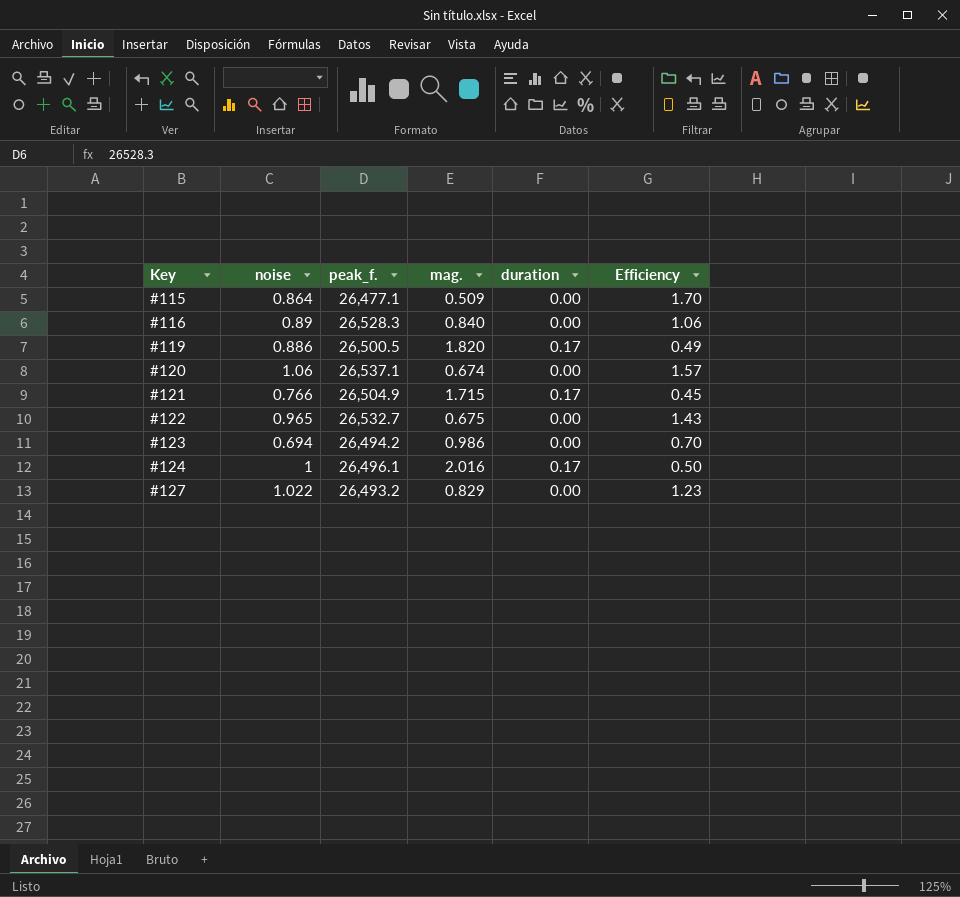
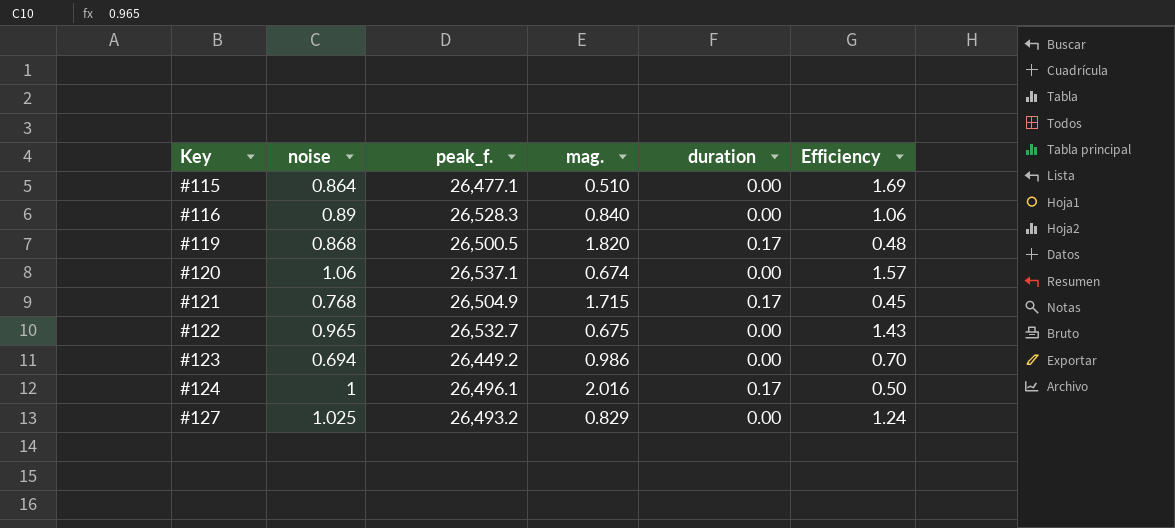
#115 | mag.: 0.509 -> 0.510
#115 | Efficiency: 1.70 -> 1.69
#119 | noise: 0.886 -> 0.868
#119 | Efficiency: 0.49 -> 0.48
#121 | noise: 0.766 -> 0.768
#123 | peak_f.: 26,494.2 -> 26,449.2
#127 | noise: 1.022 -> 1.025
#127 | Efficiency: 1.23 -> 1.24

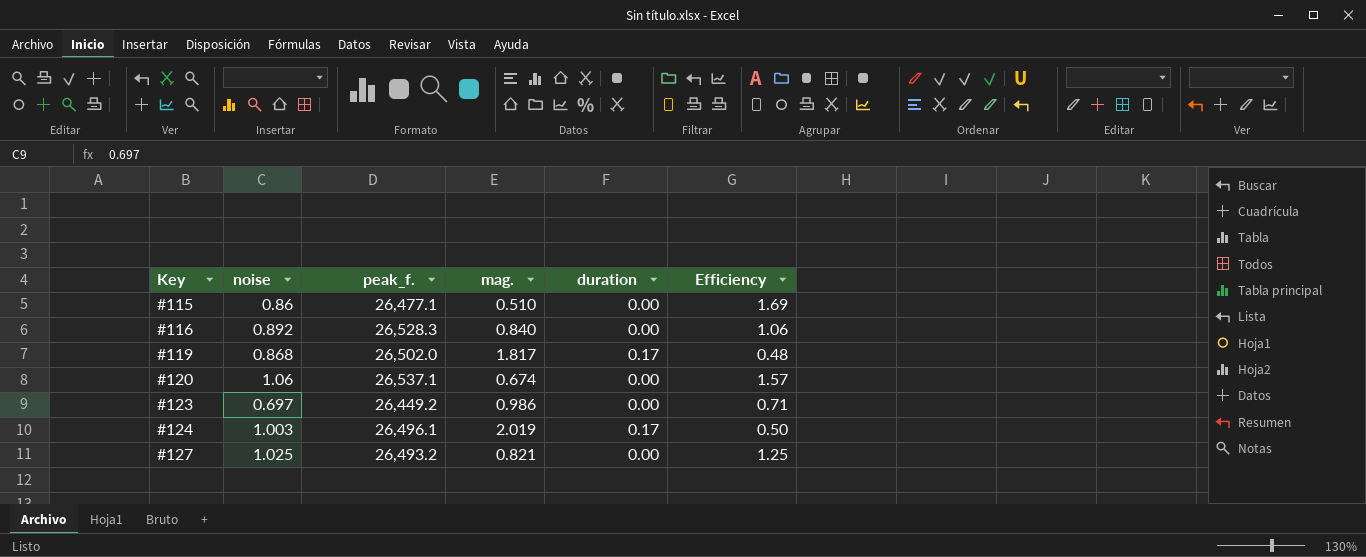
row #121: 0.768 | 26,504.9 | 1.715 | 0.17 | 0.45 -> none
row #122: 0.965 | 26,532.7 | 0.675 | 0.00 | 1.43 -> none
#115 | noise: 0.864 -> 0.86
#116 | noise: 0.89 -> 0.892
#119 | peak_f.: 26,500.5 -> 26,502.0
#119 | mag.: 1.820 -> 1.817
#123 | noise: 0.694 -> 0.697
#123 | Efficiency: 0.70 -> 0.71
#124 | noise: 1 -> 1.003
#124 | mag.: 2.016 -> 2.019
#127 | mag.: 0.829 -> 0.821
#127 | Efficiency: 1.24 -> 1.25

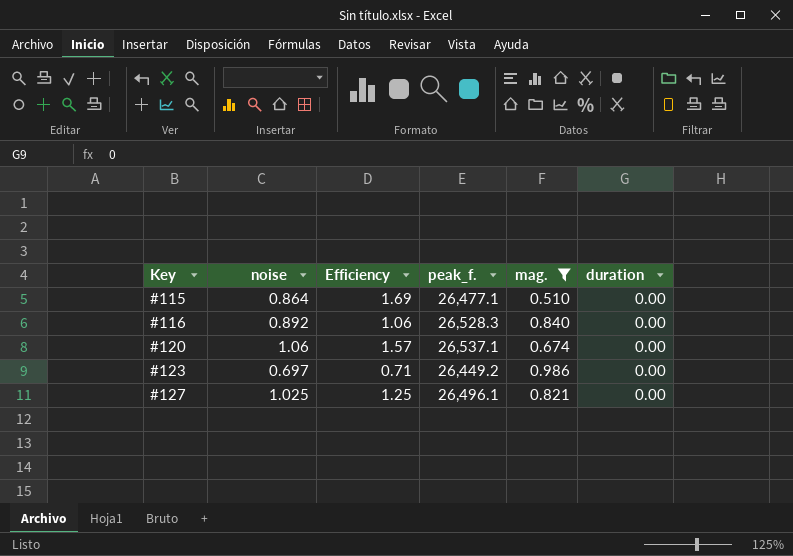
filter: none -> mag. <= 0.986
column Efficiency | position: 6 -> 3
#115 | noise: 0.86 -> 0.864
#127 | peak_f.: 26,493.2 -> 26,496.1

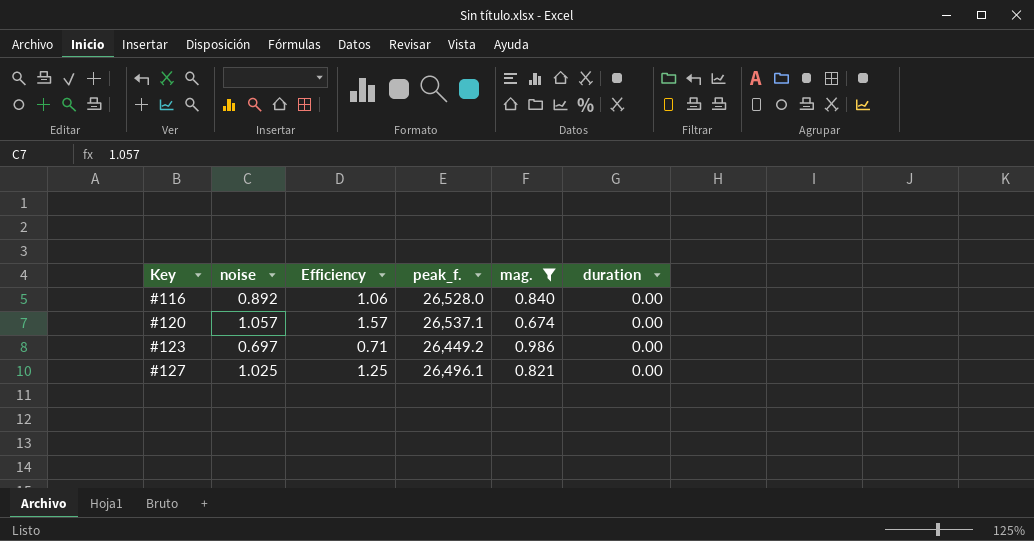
row #115: 0.864 | 1.69 | 26,477.1 | 0.510 | 0.00 -> none
#116 | peak_f.: 26,528.3 -> 26,528.0
#120 | noise: 1.06 -> 1.057

